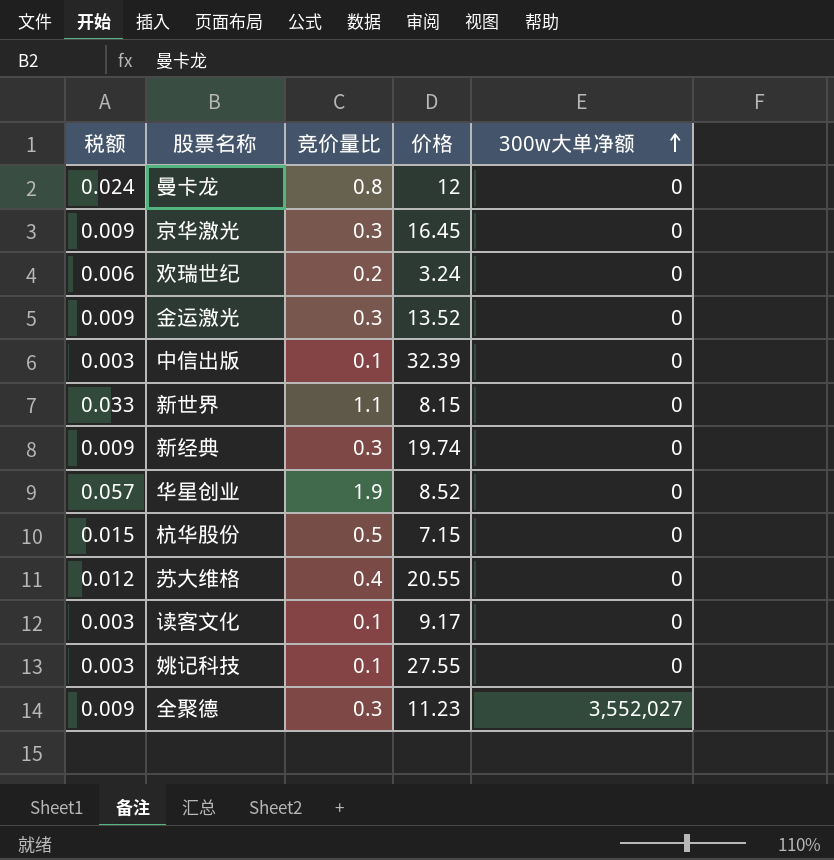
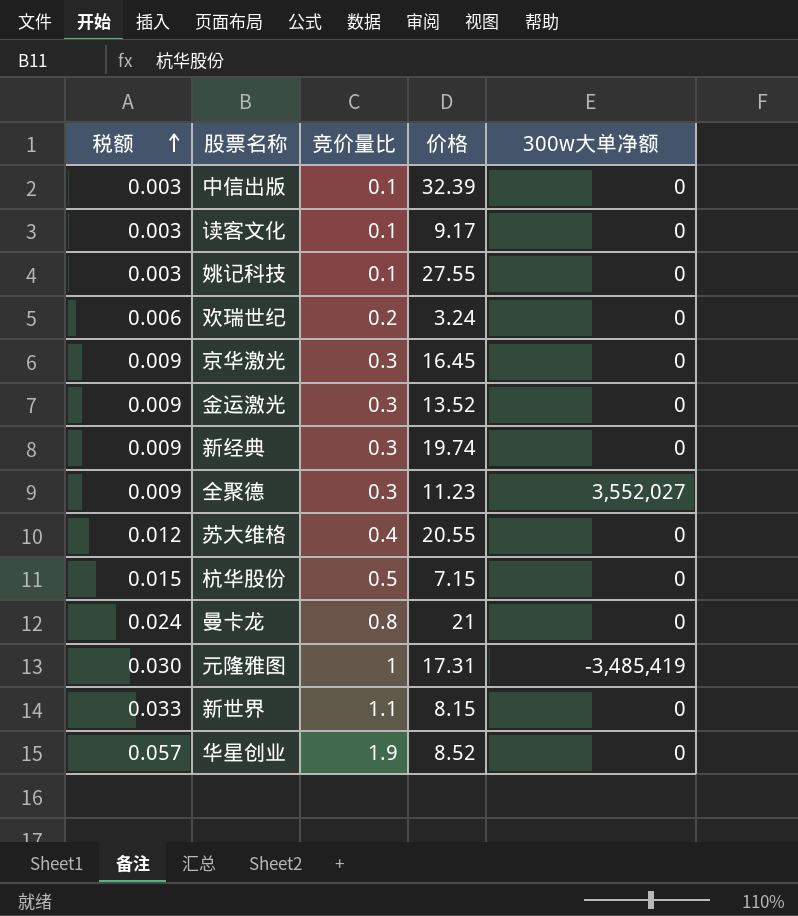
row order: 300w大单净额 ascending -> 税额 ascending
曼卡龙 | 价格: 12 -> 21
row 元隆雅图: none -> 0.030 | 1 | 17.31 | -3,485,419

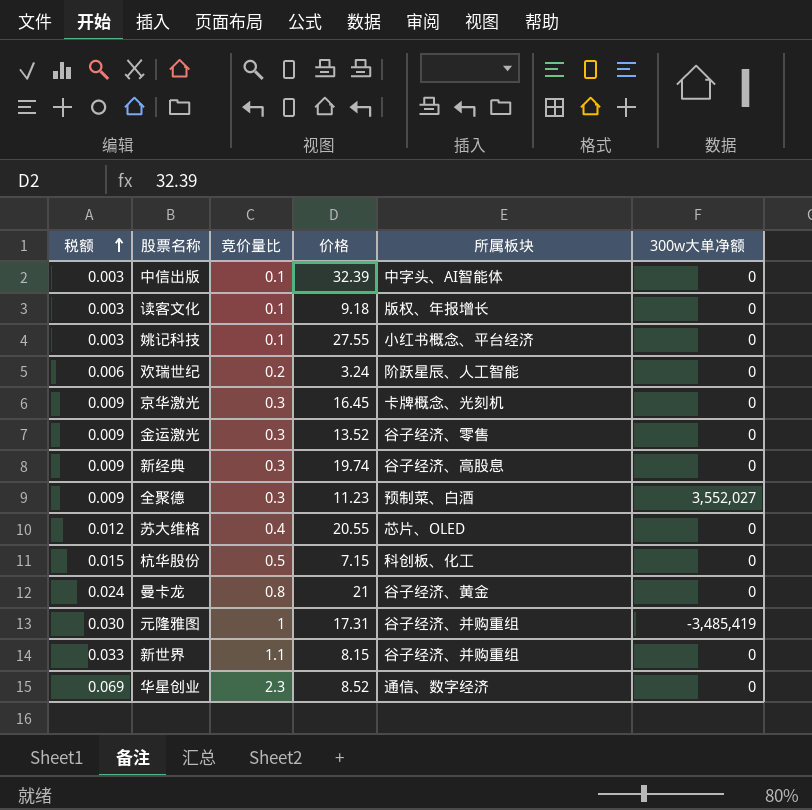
column 所属板块 | position: none -> 5
读客文化 | 价格: 9.17 -> 9.18
华星创业 | 税额: 0.057 -> 0.069
华星创业 | 竞价量比: 1.9 -> 2.3

